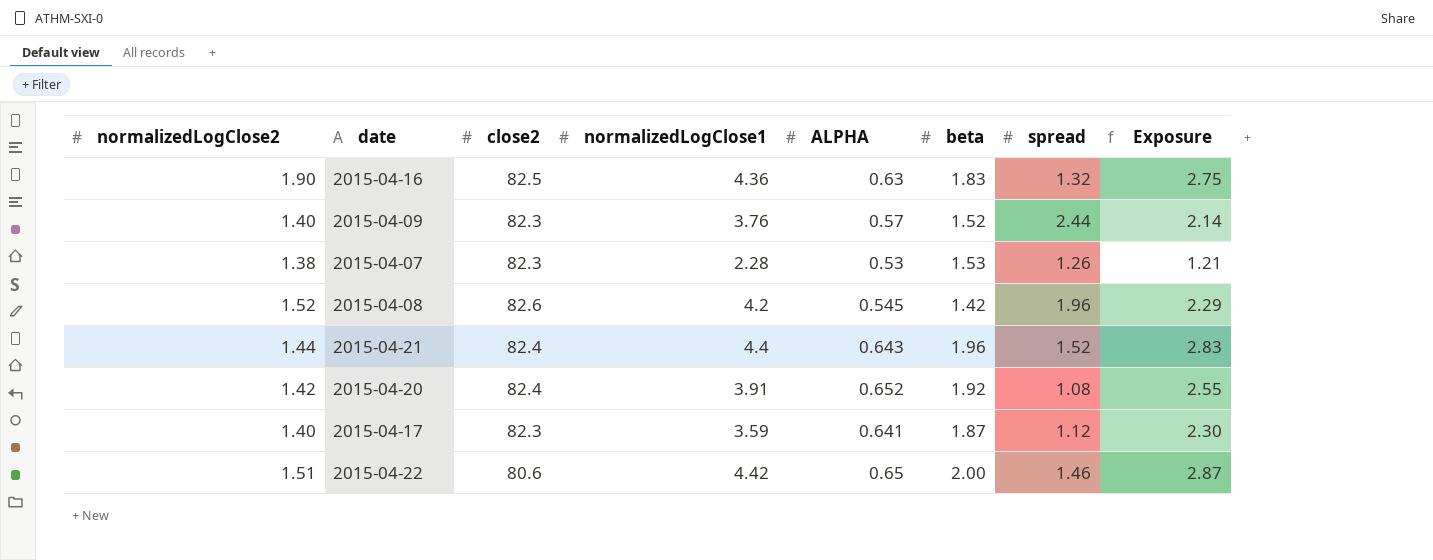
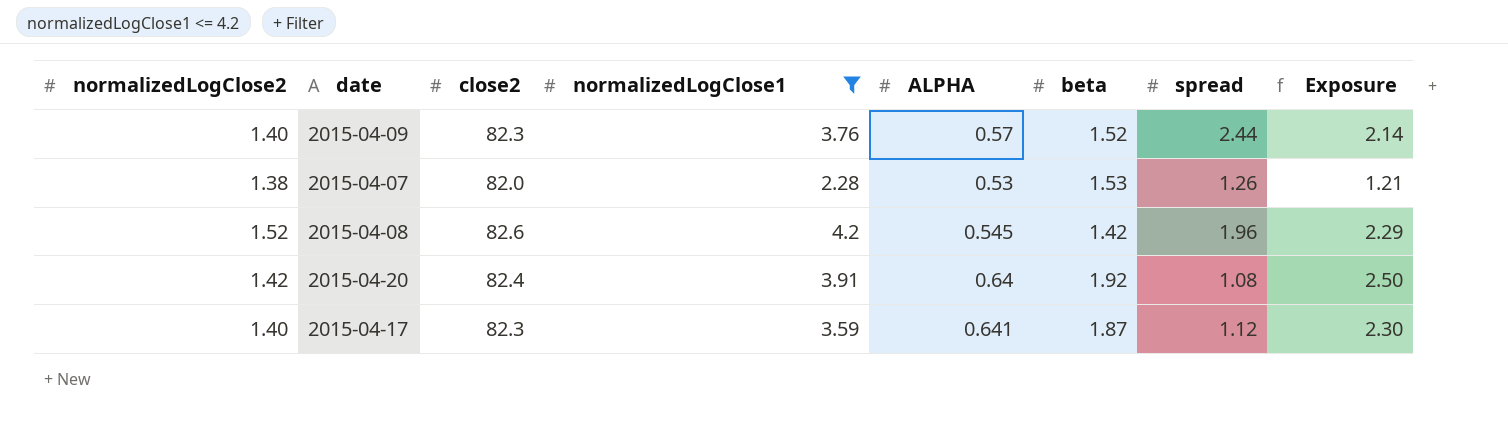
filter: none -> normalizedLogClose1 <= 4.2
2015-04-07 | close2: 82.3 -> 82.0
2015-04-20 | ALPHA: 0.652 -> 0.64
2015-04-20 | Exposure: 2.55 -> 2.50

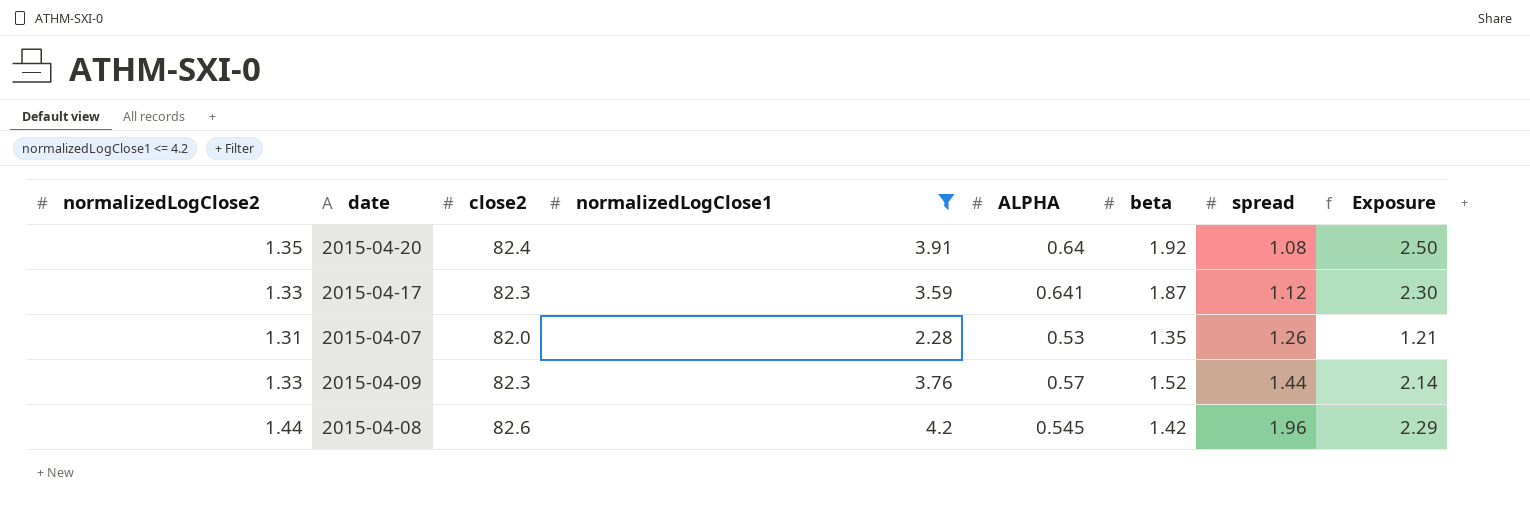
row order: none -> spread ascending
2015-04-20 | normalizedLogClose2: 1.42 -> 1.35
2015-04-17 | normalizedLogClose2: 1.40 -> 1.33
2015-04-07 | normalizedLogClose2: 1.38 -> 1.31
2015-04-07 | beta: 1.53 -> 1.35
2015-04-09 | normalizedLogClose2: 1.40 -> 1.33
2015-04-09 | spread: 2.44 -> 1.44
2015-04-08 | normalizedLogClose2: 1.52 -> 1.44

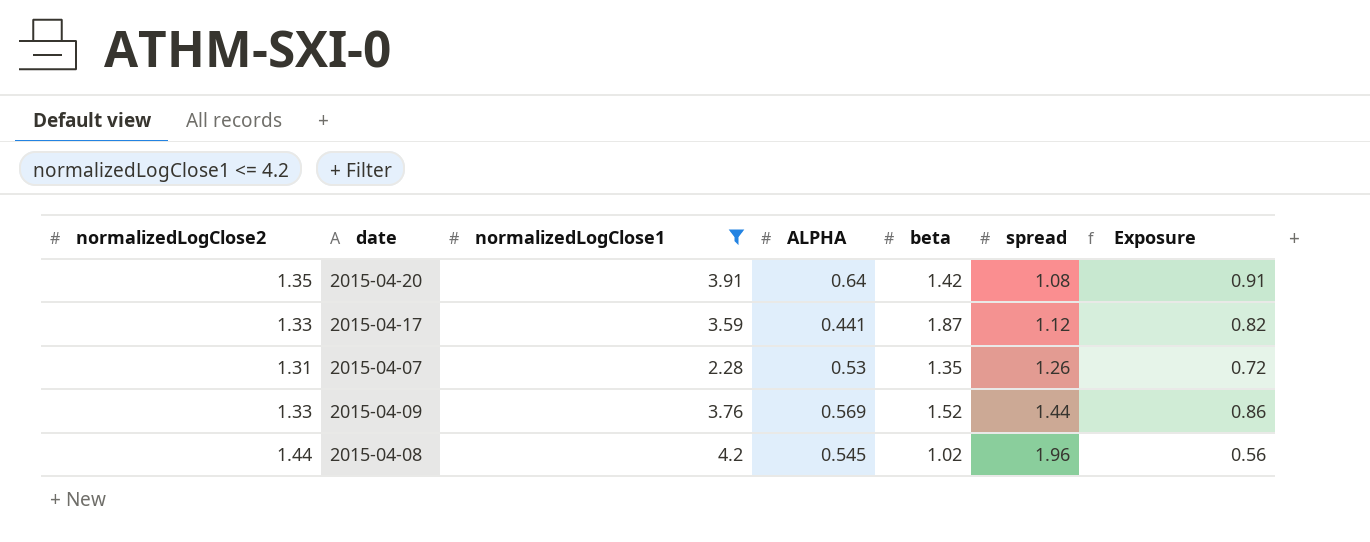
column close2 | position: 3 -> none
column Exposure | formula: [normalizedLogClose1] * [ALPHA] -> [ALPHA] * [beta]
2015-04-20 | beta: 1.92 -> 1.42
2015-04-17 | ALPHA: 0.641 -> 0.441
2015-04-09 | ALPHA: 0.57 -> 0.569
2015-04-08 | beta: 1.42 -> 1.02

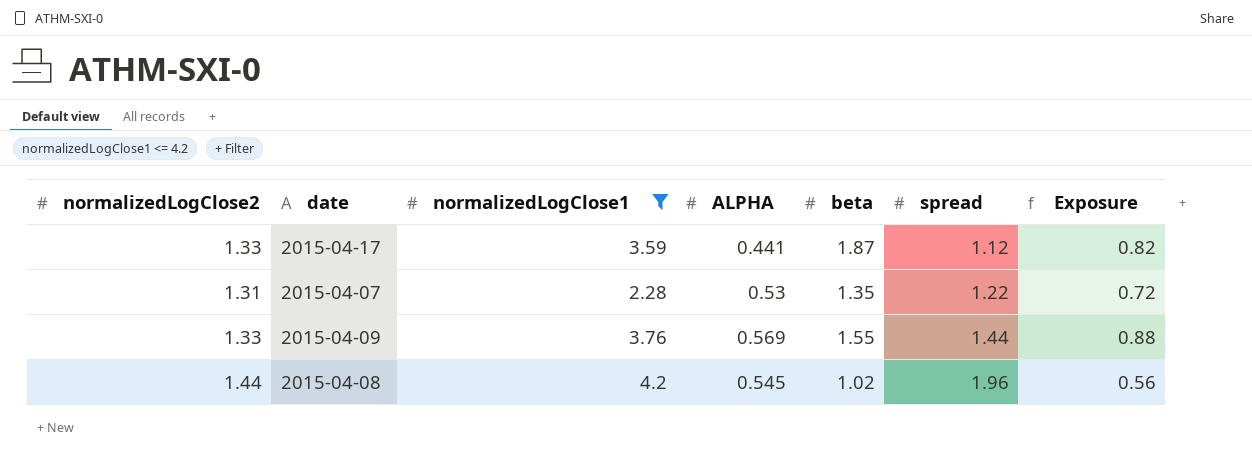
row 2015-04-20: 1.35 | 3.91 | 0.64 | 1.42 | 1.08 | 0.91 -> none
2015-04-07 | spread: 1.26 -> 1.22
2015-04-09 | beta: 1.52 -> 1.55
2015-04-09 | Exposure: 0.86 -> 0.88

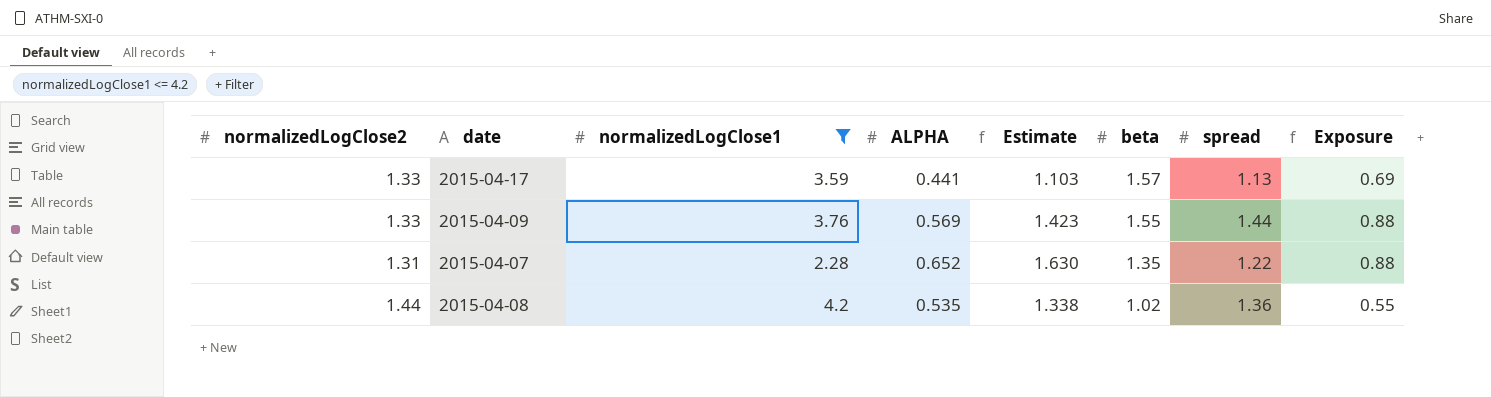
row order: spread ascending -> beta descending
column Estimate | formula: none -> [ALPHA] * 2.5
2015-04-17 | beta: 1.87 -> 1.57
2015-04-17 | spread: 1.12 -> 1.13
2015-04-17 | Exposure: 0.82 -> 0.69
2015-04-07 | ALPHA: 0.53 -> 0.652
2015-04-07 | Exposure: 0.72 -> 0.88
2015-04-08 | ALPHA: 0.545 -> 0.535
2015-04-08 | spread: 1.96 -> 1.36
2015-04-08 | Exposure: 0.56 -> 0.55

